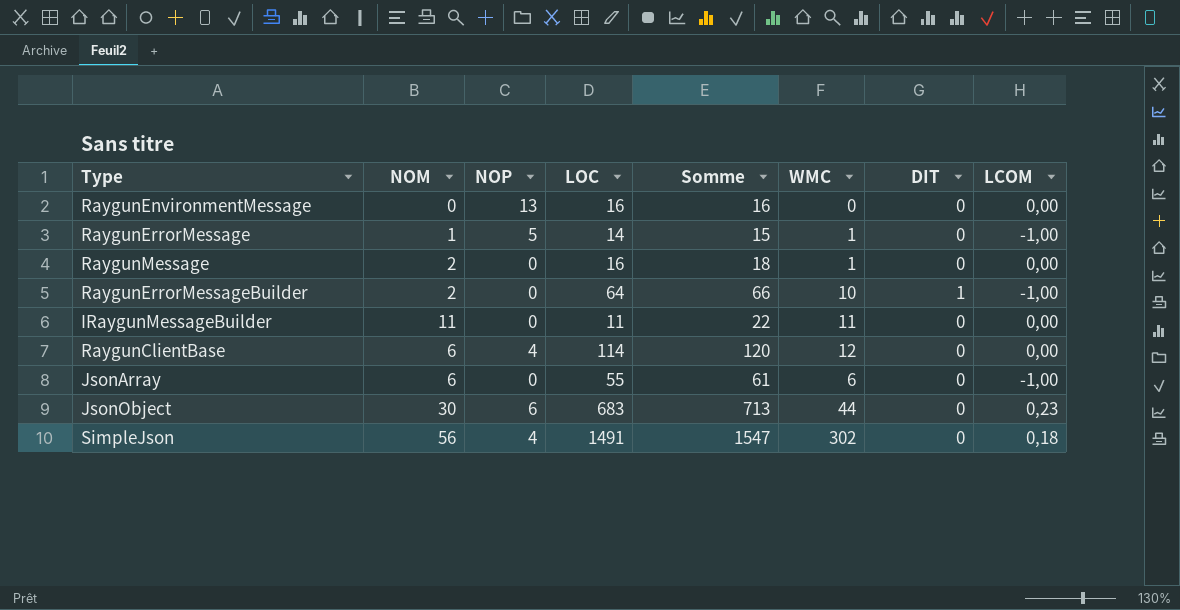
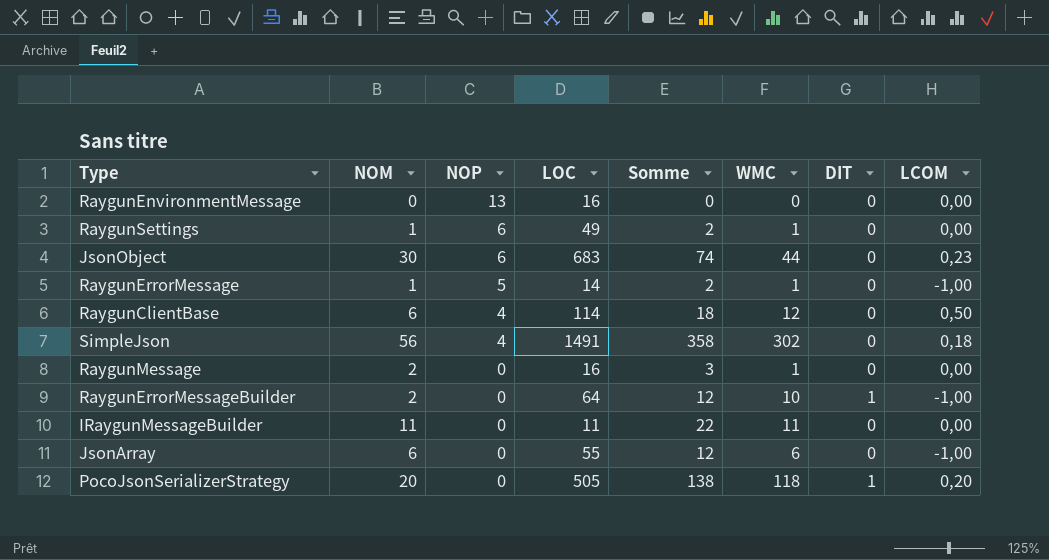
row order: none -> NOP descending
column Somme | formula: [NOM] + [LOC] -> [NOM] + [WMC]
row RaygunSettings: none -> 1 | 6 | 49 | 2 | 1 | 0 | 0,00
RaygunClientBase | LCOM: 0,00 -> 0,50
row PocoJsonSerializerStrategy: none -> 20 | 0 | 505 | 138 | 118 | 1 | 0,20

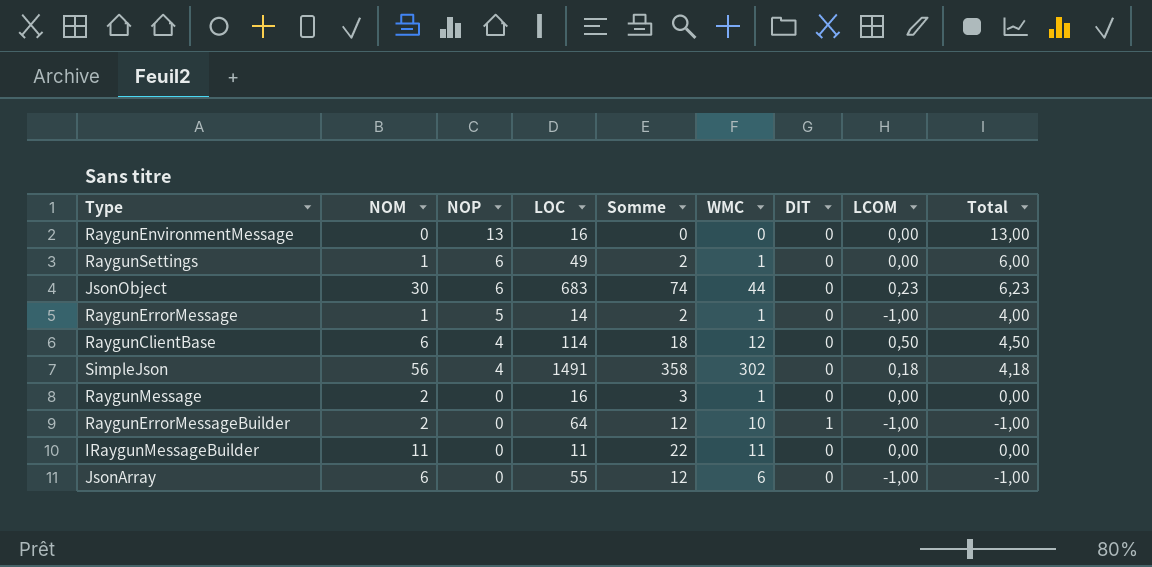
column Total | formula: none -> [NOP] + [LCOM]
row PocoJsonSerializerStrategy: 20 | 0 | 505 | 138 | 118 | 1 | 0,20 -> none

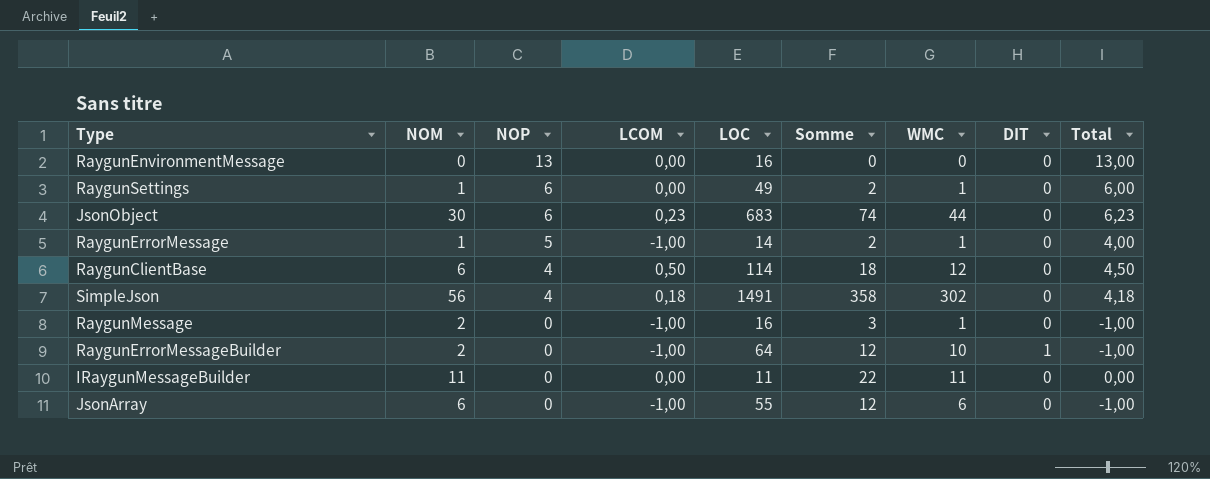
column LCOM | position: 8 -> 4
RaygunMessage | LCOM: 0,00 -> -1,00
RaygunMessage | Total: 0,00 -> -1,00

